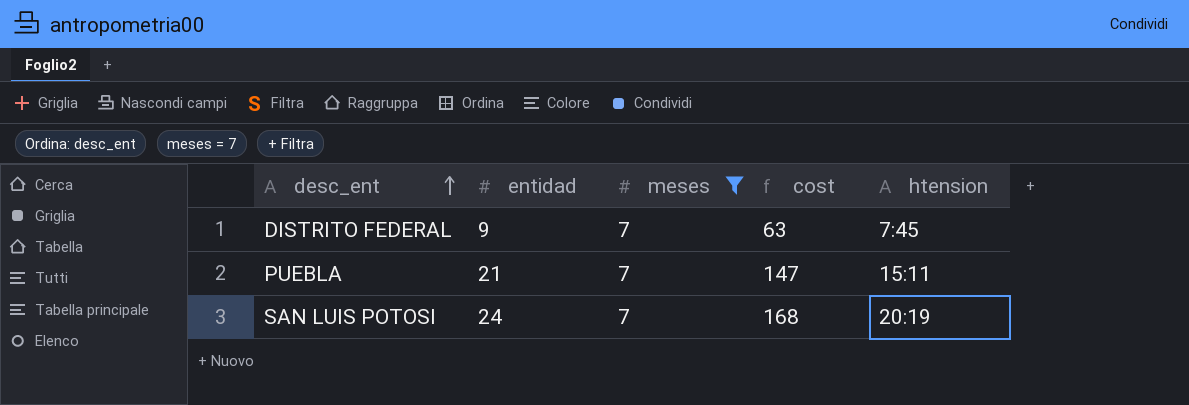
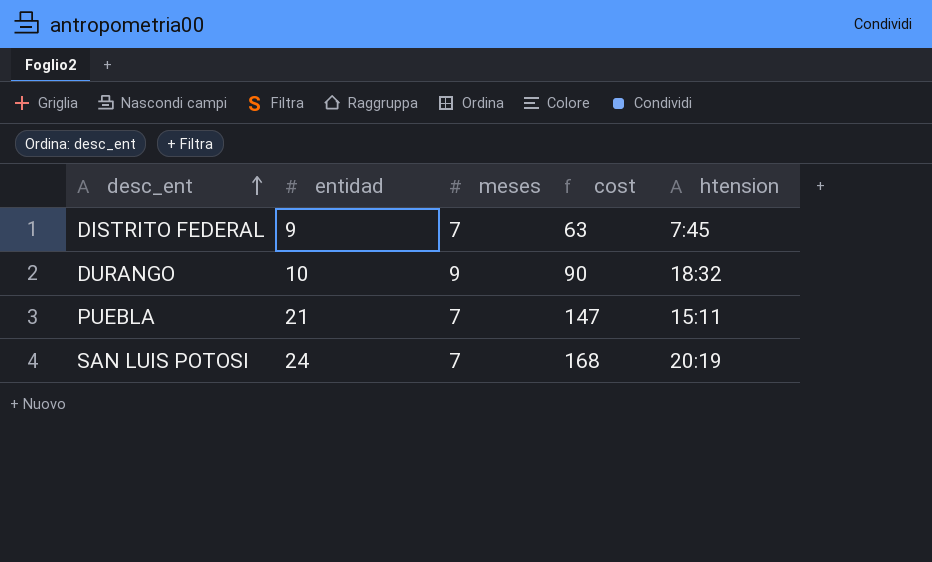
filter: meses = 7 -> none

